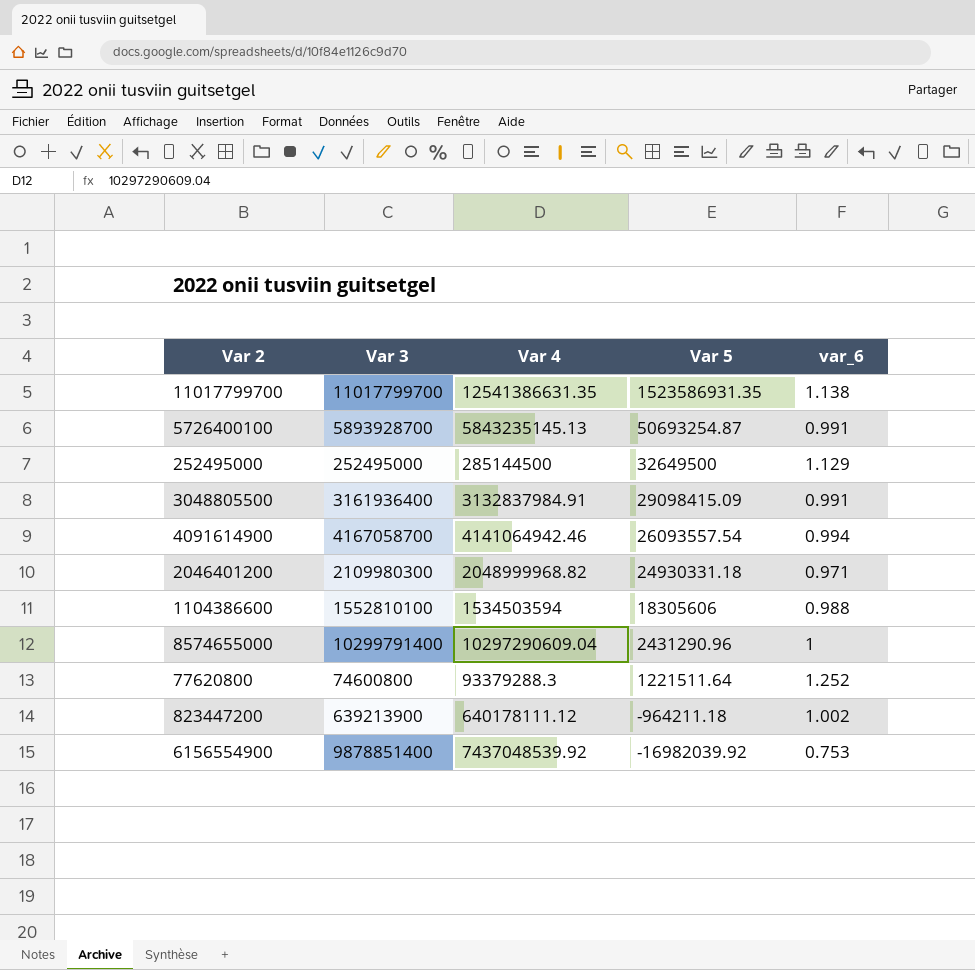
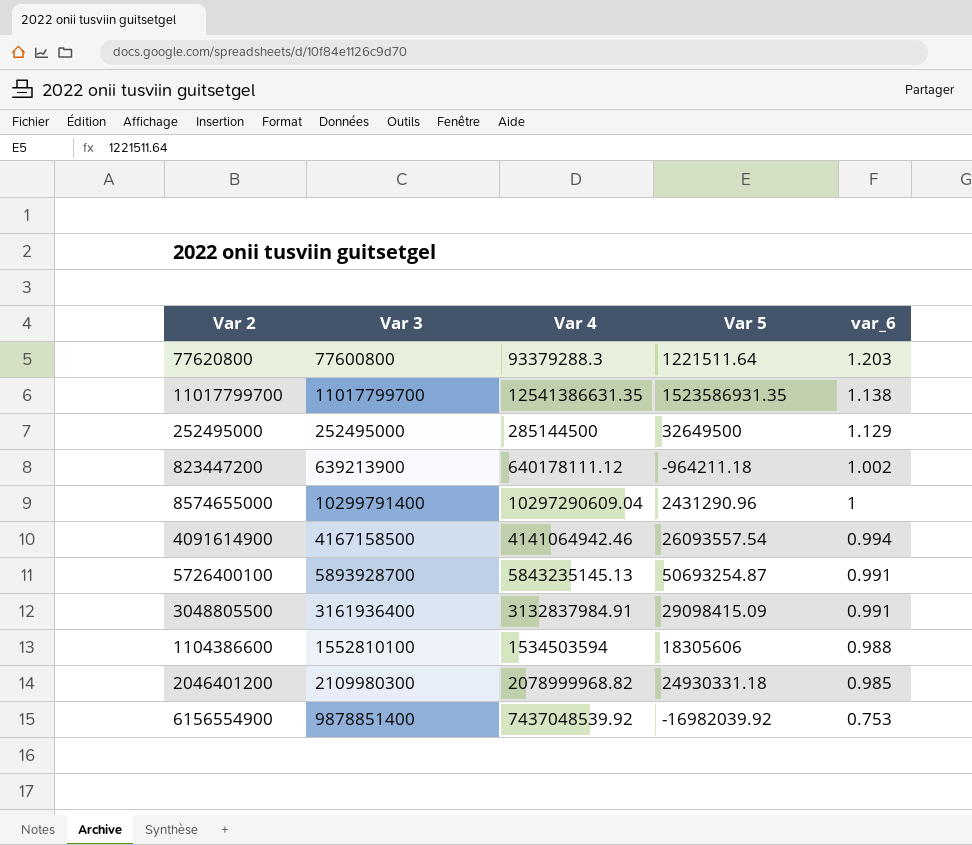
row order: Var 5 descending -> var_6 descending
77620800 | Var 3: 74600800 -> 77600800
77620800 | var_6: 1.252 -> 1.203
4091614900 | Var 3: 4167058700 -> 4167158500
2046401200 | Var 4: 2048999968.82 -> 2078999968.82
2046401200 | var_6: 0.971 -> 0.985

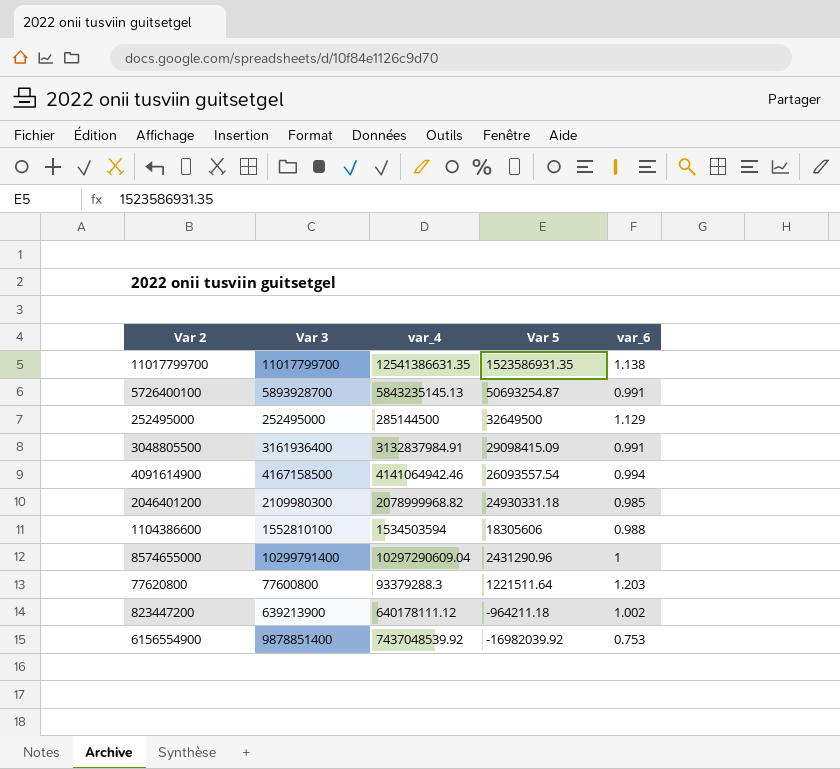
row order: var_6 descending -> Var 5 descending
column name: Var 4 -> var_4

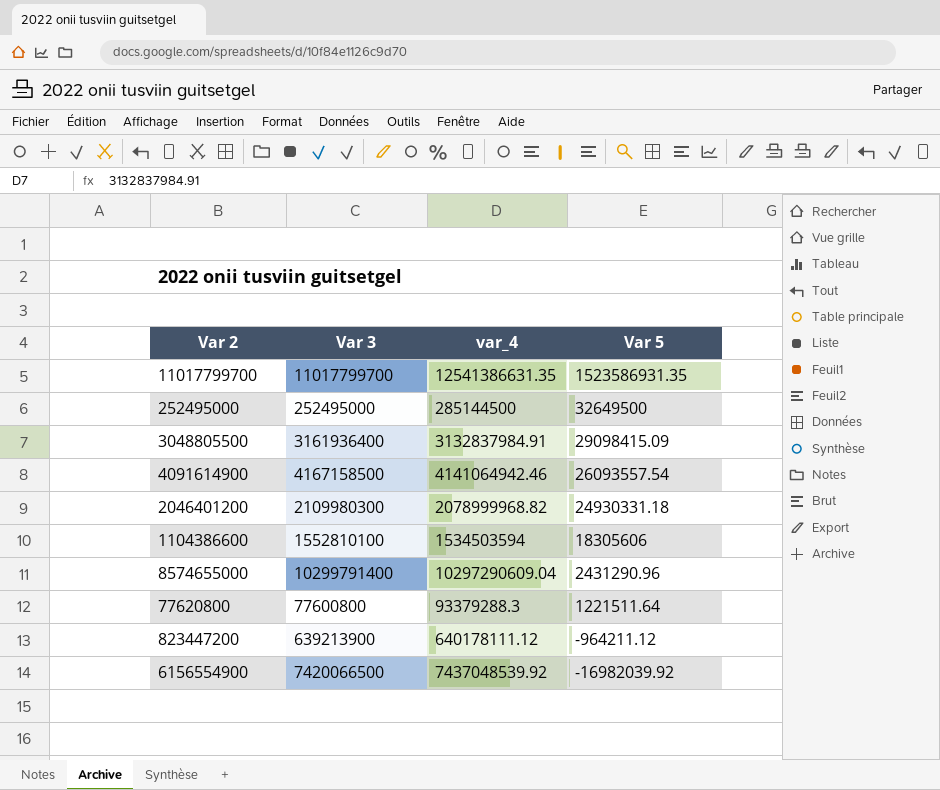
column var_6 | formula: [var_4] / [Var 3] -> none
row 5726400100: 5893928700 | 5843235145.13 | 50693254.87 | 0.991 -> none
823447200 | Var 5: -964211.18 -> -964211.12
6156554900 | Var 3: 9878851400 -> 7420066500

